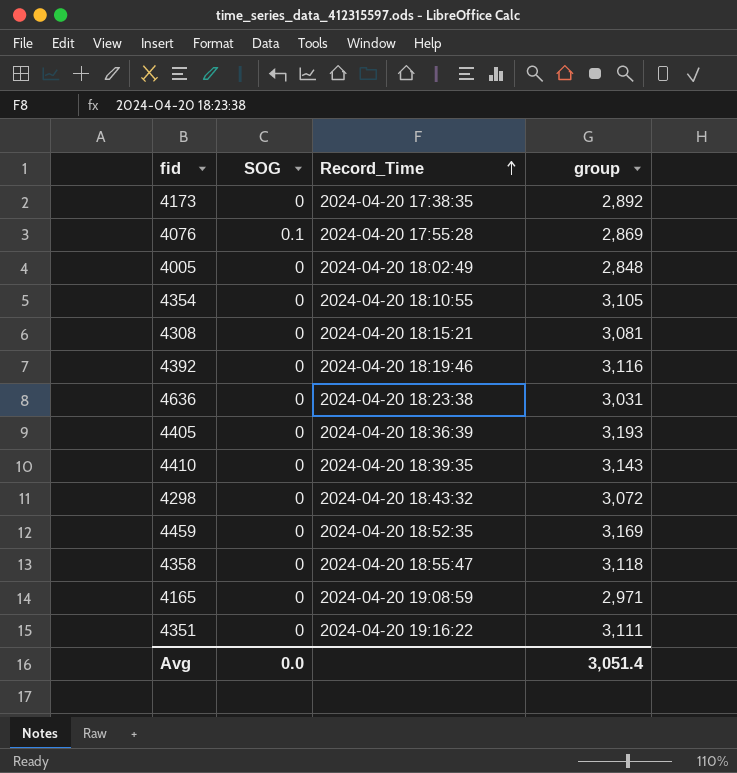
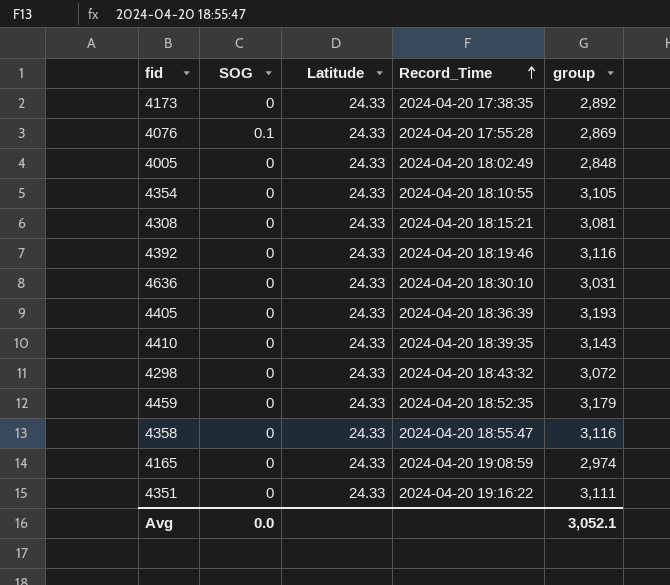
column Latitude | position: none -> 3
4636 | Record_Time: 2024-04-20 18:23:38 -> 2024-04-20 18:30:10
4459 | group: 3,169 -> 3,179
4358 | group: 3,118 -> 3,116
4165 | group: 2,971 -> 2,974
Avg | group: 3,051.4 -> 3,052.1

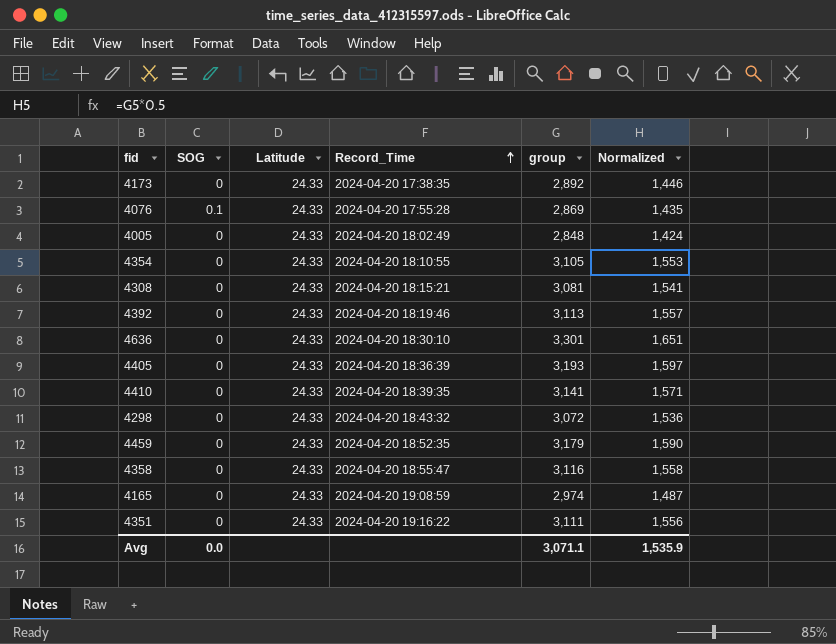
column Normalized | formula: none -> [group] * 0.5
4392 | group: 3,116 -> 3,113
4636 | group: 3,031 -> 3,301
4410 | group: 3,143 -> 3,141
Avg | group: 3,052.1 -> 3,071.1

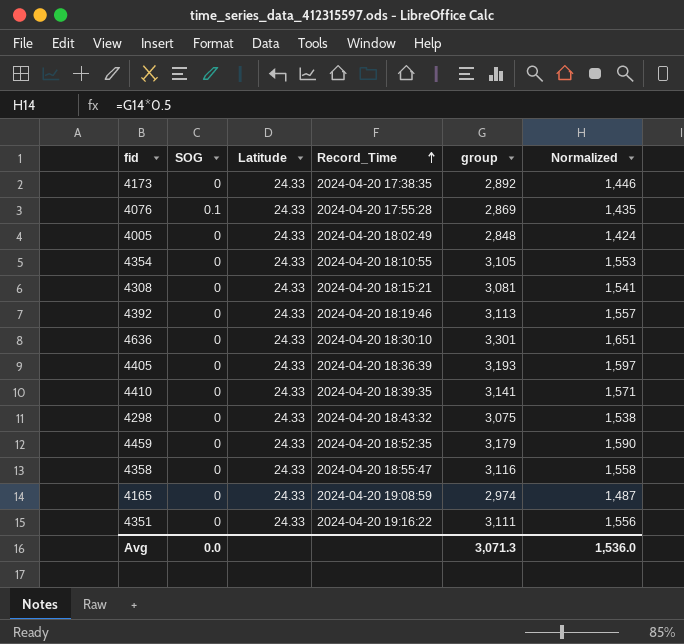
4298 | group: 3,072 -> 3,075
4298 | Normalized: 1,536 -> 1,538
Avg | group: 3,071.1 -> 3,071.3
Avg | Normalized: 1,535.9 -> 1,536.0

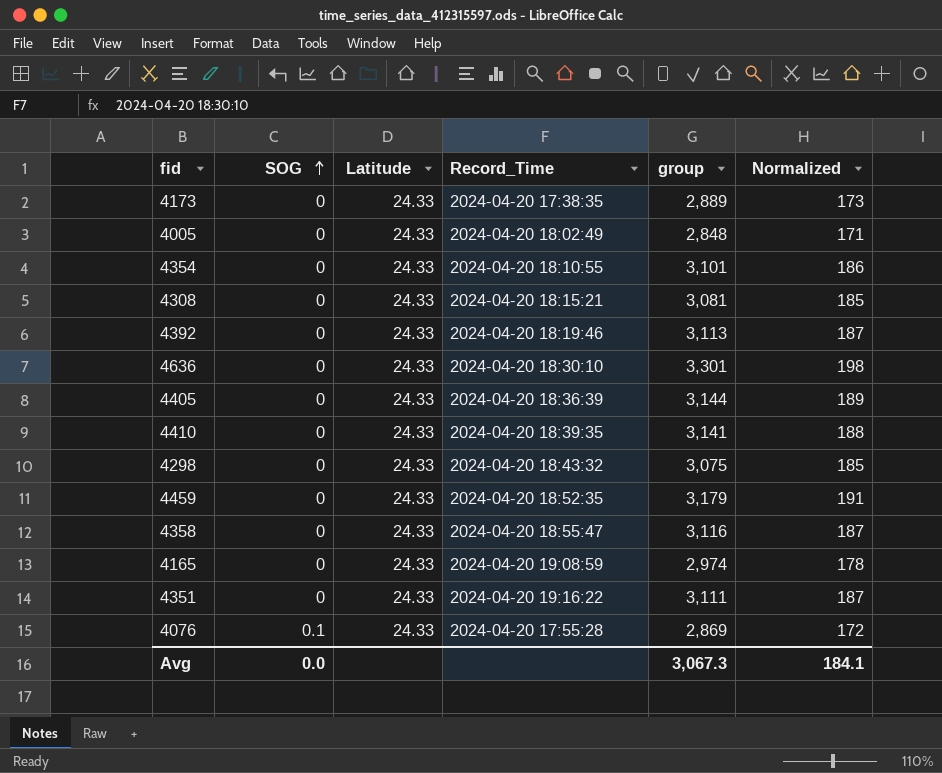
row order: Record_Time ascending -> SOG ascending
column Normalized | formula: [group] * 0.5 -> [group] * 0.06
4173 | group: 2,892 -> 2,889
4354 | group: 3,105 -> 3,101
4405 | group: 3,193 -> 3,144
Avg | group: 3,071.3 -> 3,067.3
Avg | Normalized: 1,536.0 -> 184.1

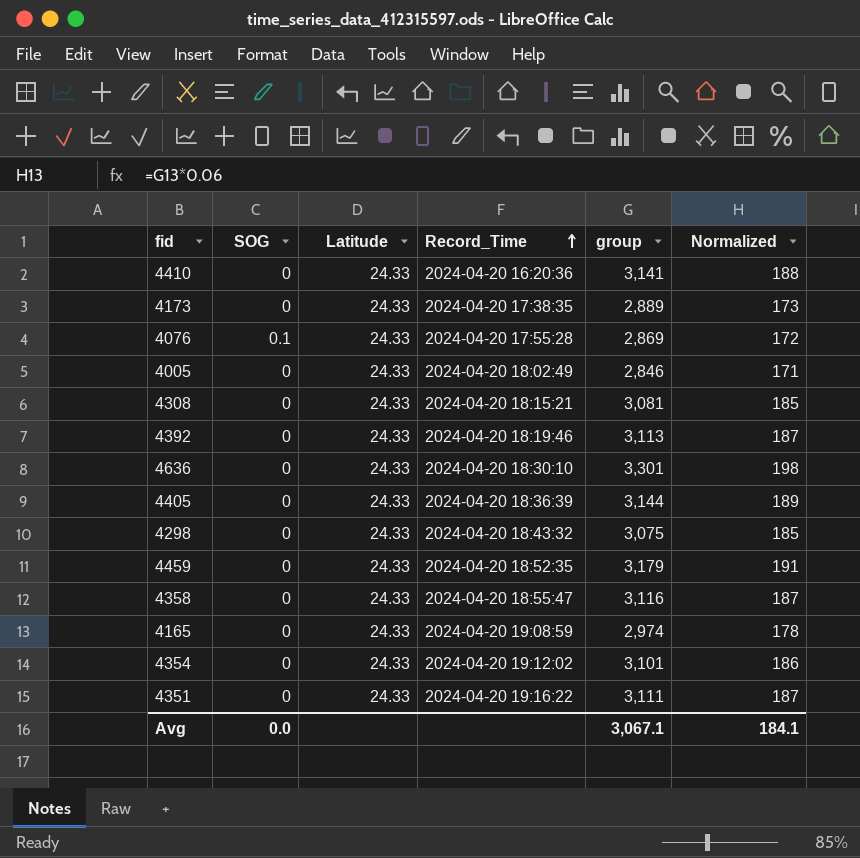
row order: SOG ascending -> Record_Time ascending
4410 | Record_Time: 2024-04-20 18:39:35 -> 2024-04-20 16:20:36
4005 | group: 2,848 -> 2,846
4354 | Record_Time: 2024-04-20 18:10:55 -> 2024-04-20 19:12:02
Avg | group: 3,067.3 -> 3,067.1

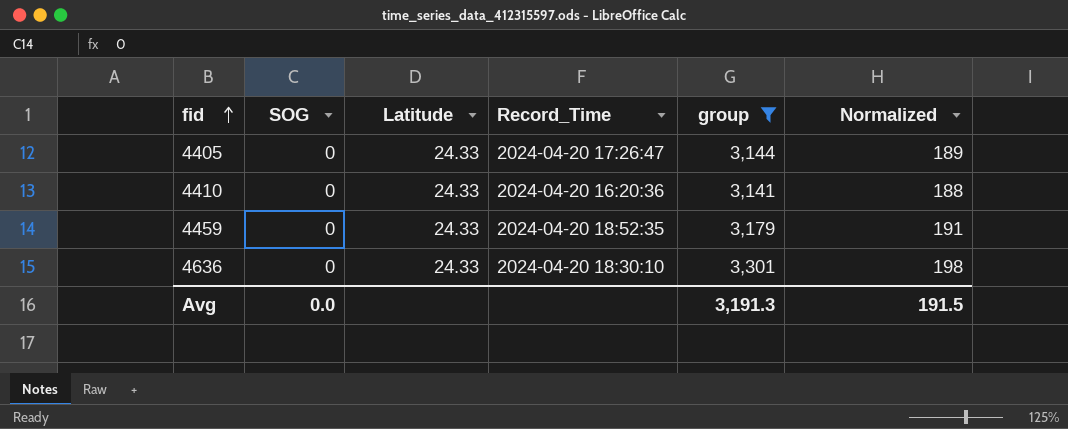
filter: none -> group >= 3,141
row order: Record_Time ascending -> fid ascending
4405 | Record_Time: 2024-04-20 18:36:39 -> 2024-04-20 17:26:47
Avg | group: 3,067.1 -> 3,191.3
Avg | Normalized: 184.1 -> 191.5

